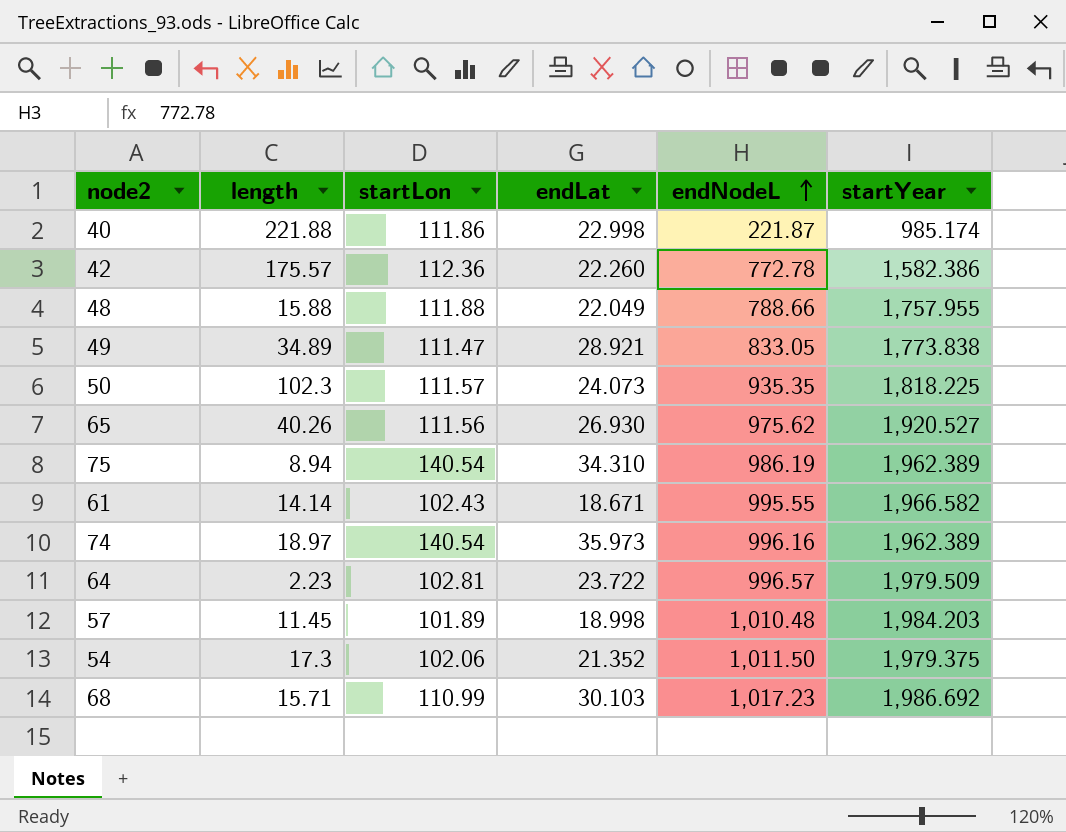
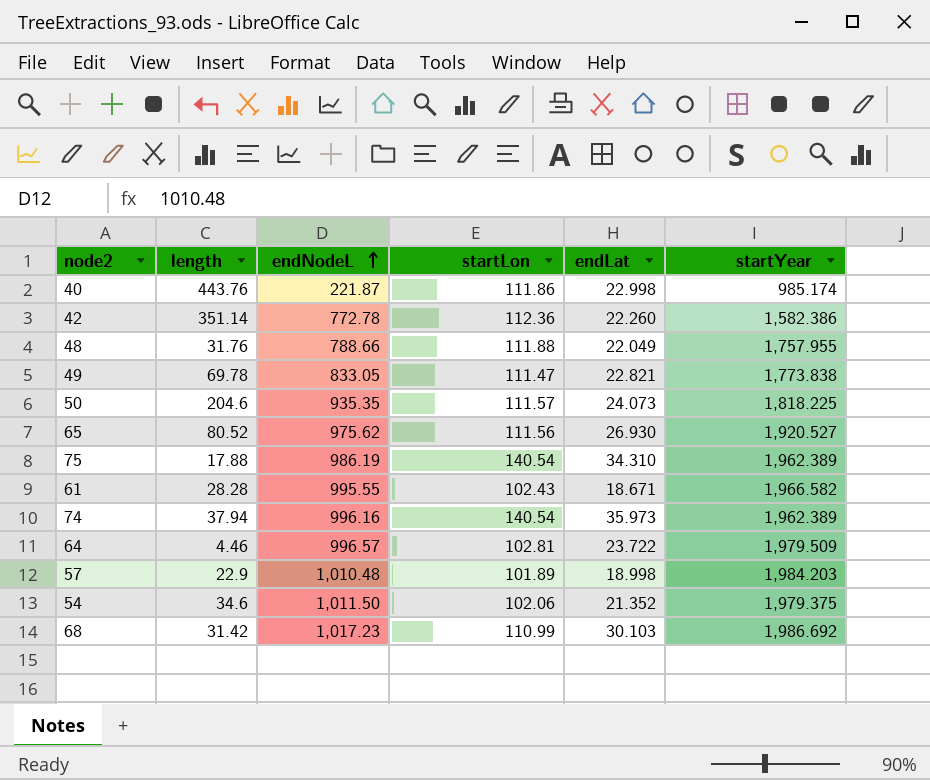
column endNodeL | position: 5 -> 3
40 | length: 221.88 -> 443.76
42 | length: 175.57 -> 351.14
48 | length: 15.88 -> 31.76
49 | length: 34.89 -> 69.78
49 | endLat: 28.921 -> 22.821
50 | length: 102.3 -> 204.6
65 | length: 40.26 -> 80.52
75 | length: 8.94 -> 17.88
61 | length: 14.14 -> 28.28
74 | length: 18.97 -> 37.94
64 | length: 2.23 -> 4.46
57 | length: 11.45 -> 22.9
54 | length: 17.3 -> 34.6
68 | length: 15.71 -> 31.42

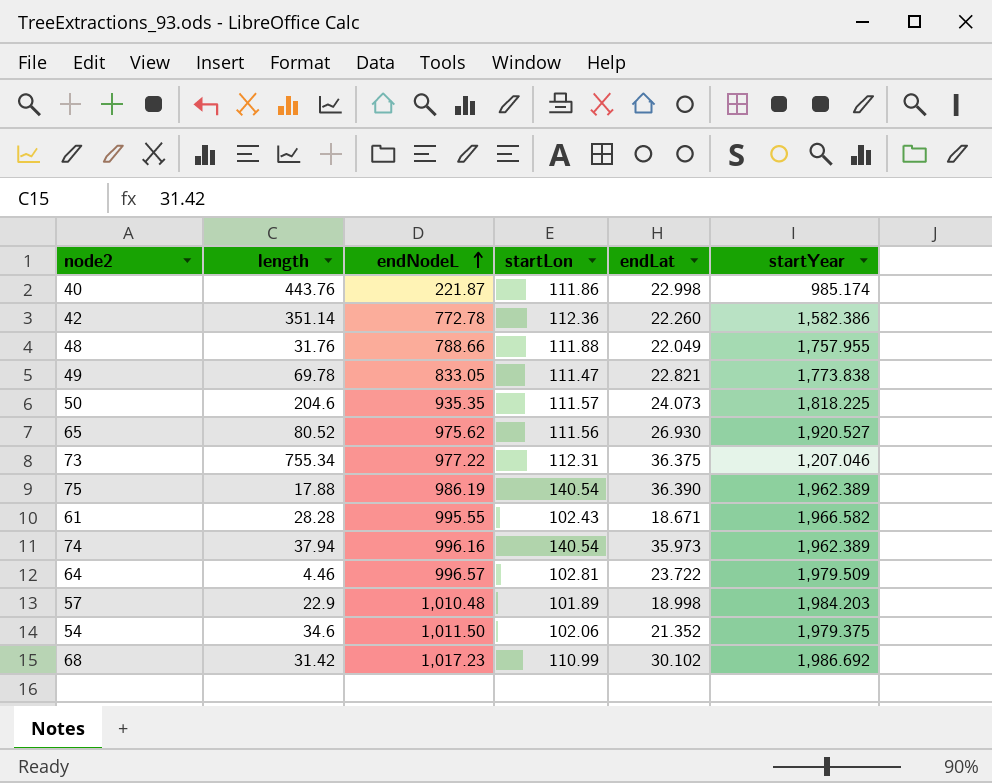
row 73: none -> 755.34 | 977.22 | 112.31 | 36.375 | 1,207.046
75 | endLat: 34.310 -> 36.390
68 | endLat: 30.103 -> 30.102

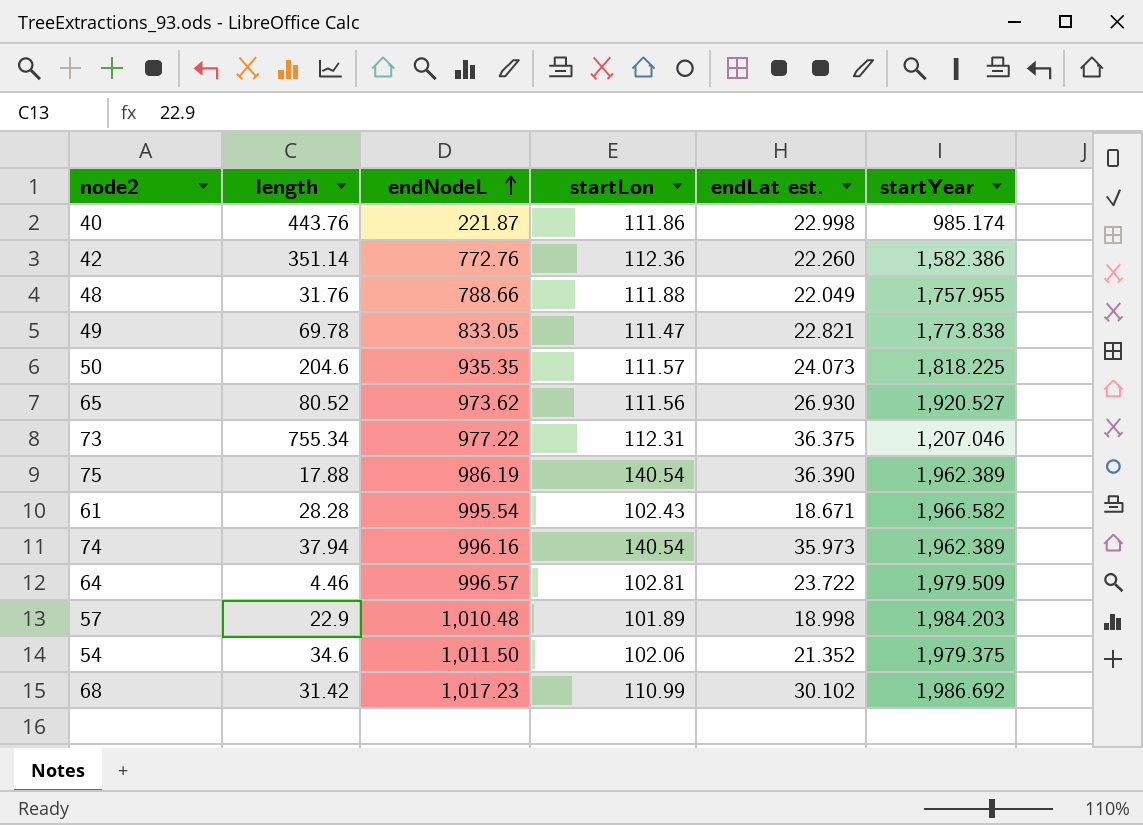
column name: endLat -> endLat est.
42 | endNodeL: 772.78 -> 772.76
65 | endNodeL: 975.62 -> 973.62
61 | endNodeL: 995.55 -> 995.54

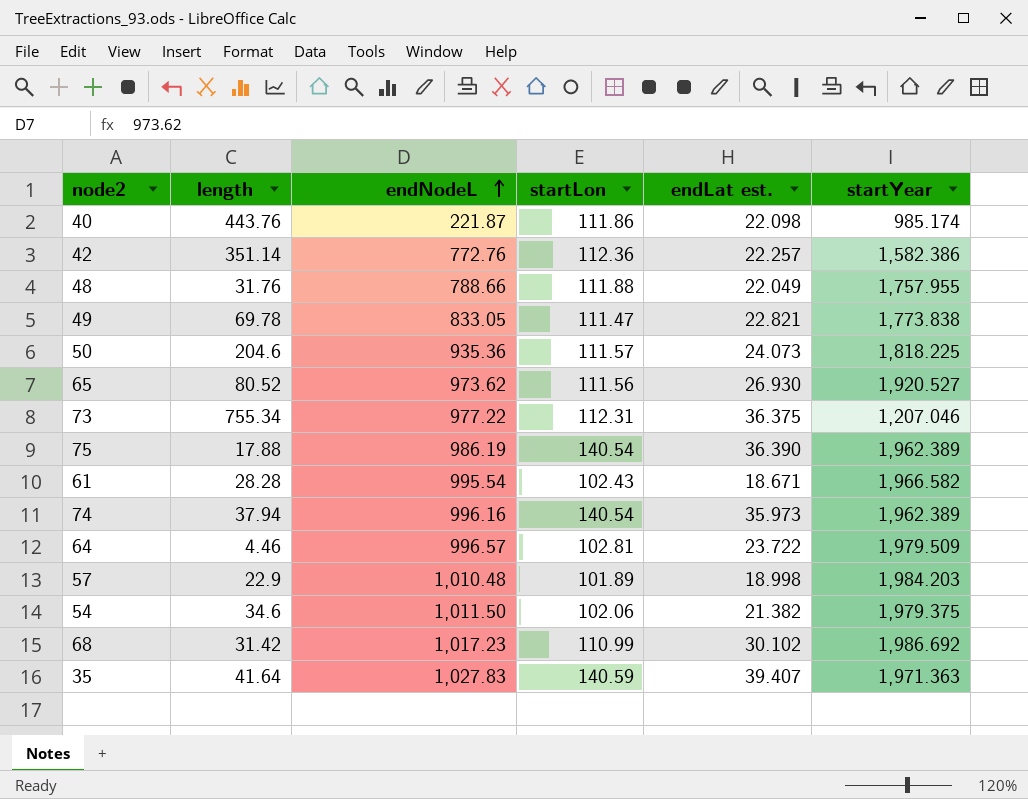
40 | endLat est.: 22.998 -> 22.098
42 | endLat est.: 22.260 -> 22.257
50 | endNodeL: 935.35 -> 935.36
54 | endLat est.: 21.352 -> 21.382
row 35: none -> 41.64 | 1,027.83 | 140.59 | 39.407 | 1,971.363

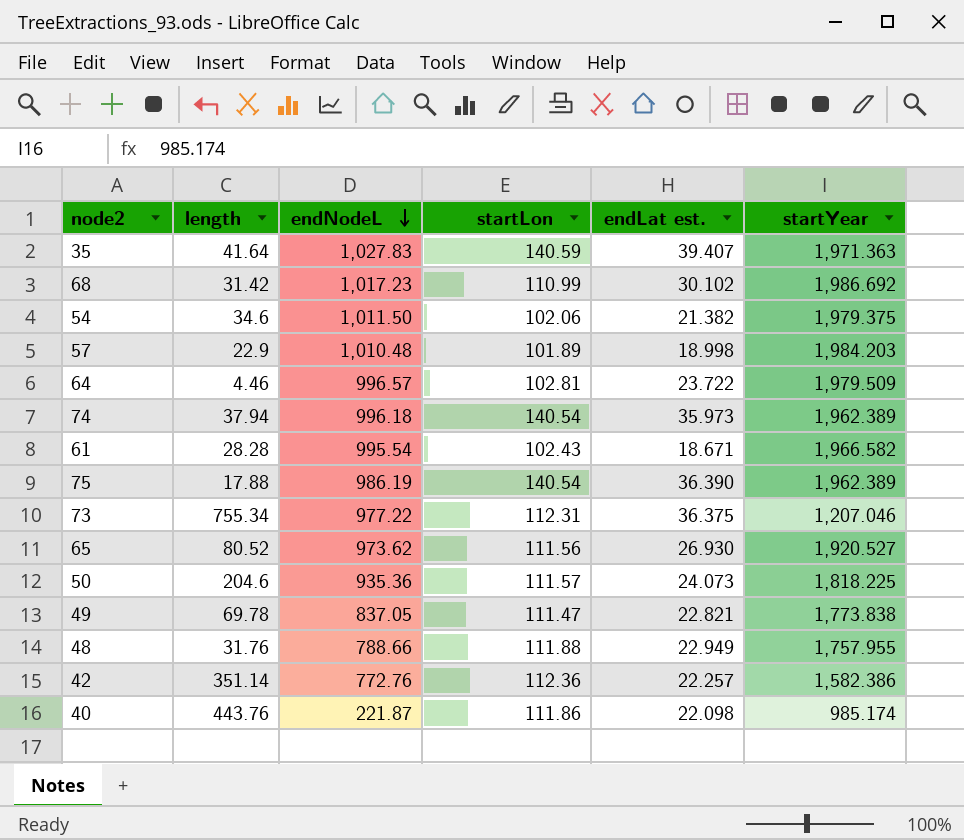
row order: endNodeL ascending -> endNodeL descending
74 | endNodeL: 996.16 -> 996.18
49 | endNodeL: 833.05 -> 837.05
48 | endLat est.: 22.049 -> 22.949

